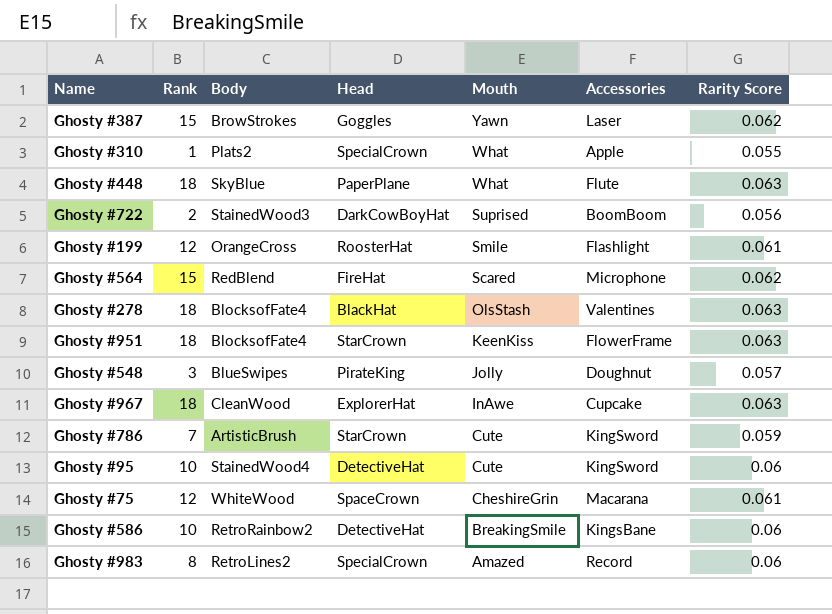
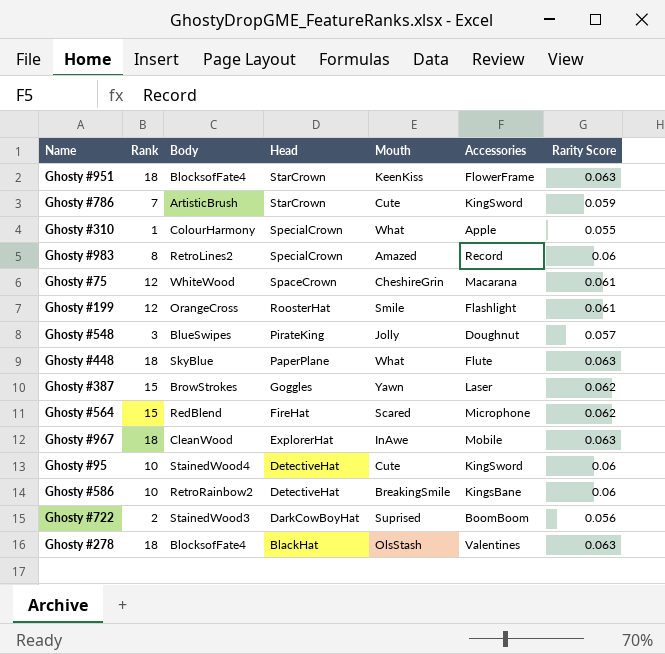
row order: Mouth descending -> Head descending
Ghosty #310 | Body: Plats2 -> ColourHarmony
Ghosty #967 | Accessories: Cupcake -> Mobile

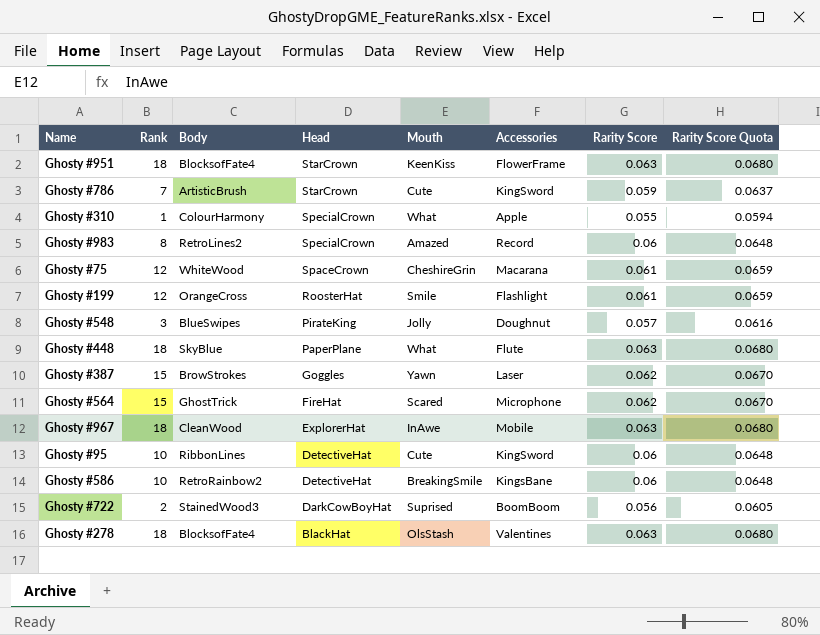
column Rarity Score Quota | formula: none -> [Rarity Score] * 1.08
Ghosty #564 | Body: RedBlend -> GhostTrick
Ghosty #95 | Body: StainedWood4 -> RibbonLines

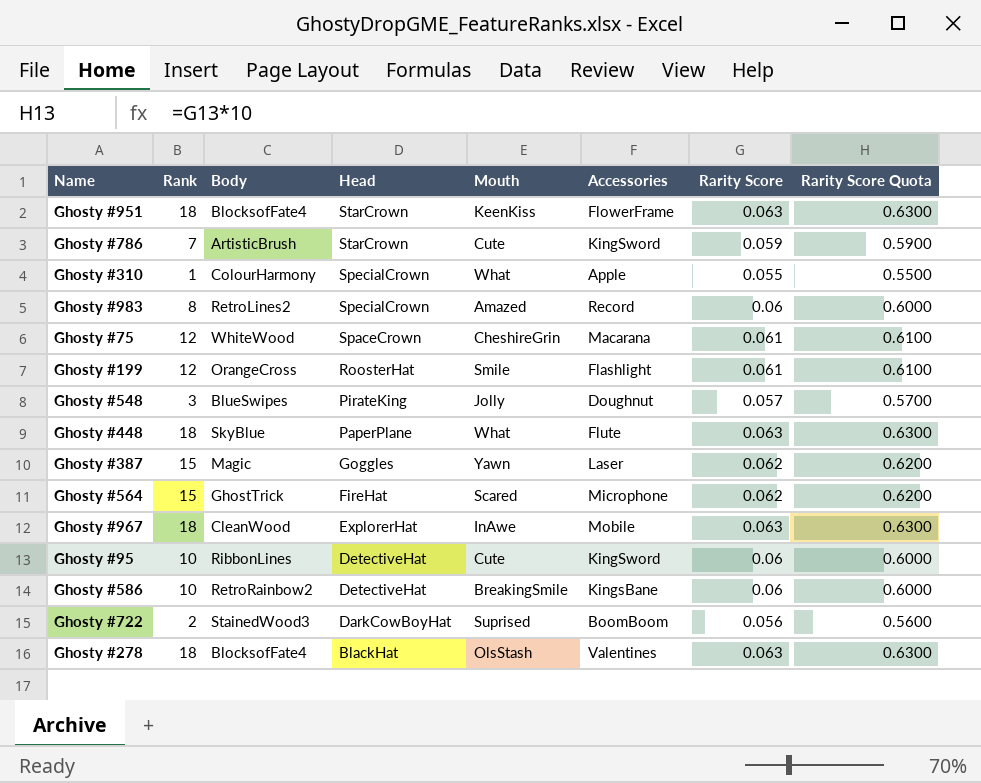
column Rarity Score Quota | formula: [Rarity Score] * 1.08 -> [Rarity Score] * 10
Ghosty #387 | Body: BrowStrokes -> Magic

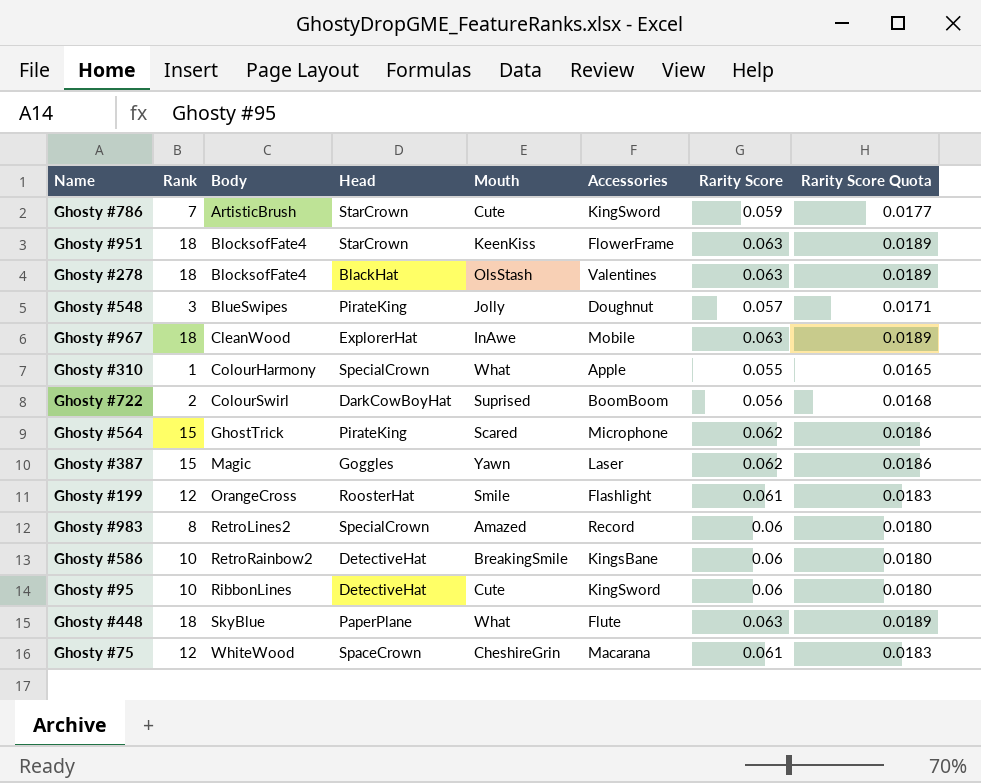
row order: Head descending -> Body ascending
column Rarity Score Quota | formula: [Rarity Score] * 10 -> [Rarity Score] * 0.3
Ghosty #722 | Body: StainedWood3 -> ColourSwirl
Ghosty #564 | Head: FireHat -> PirateKing

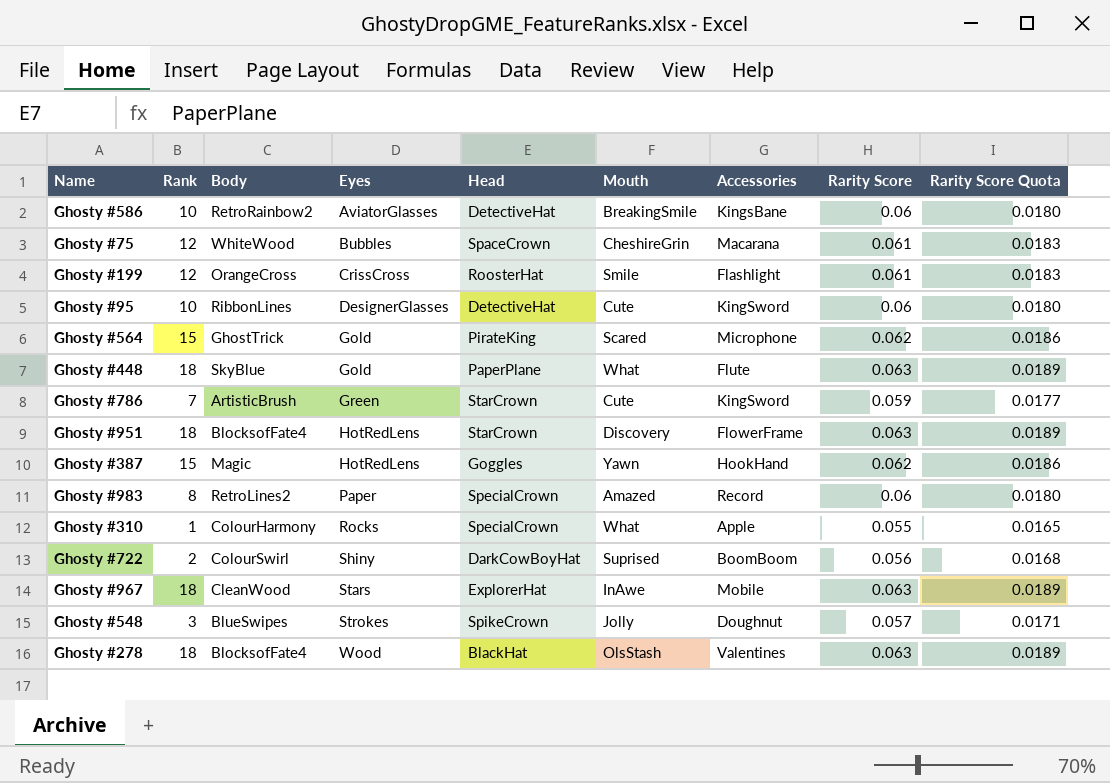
row order: Body ascending -> Eyes ascending
column Eyes | position: none -> 4
Ghosty #951 | Mouth: KeenKiss -> Discovery
Ghosty #387 | Accessories: Laser -> HookHand
Ghosty #548 | Head: PirateKing -> SpikeCrown

